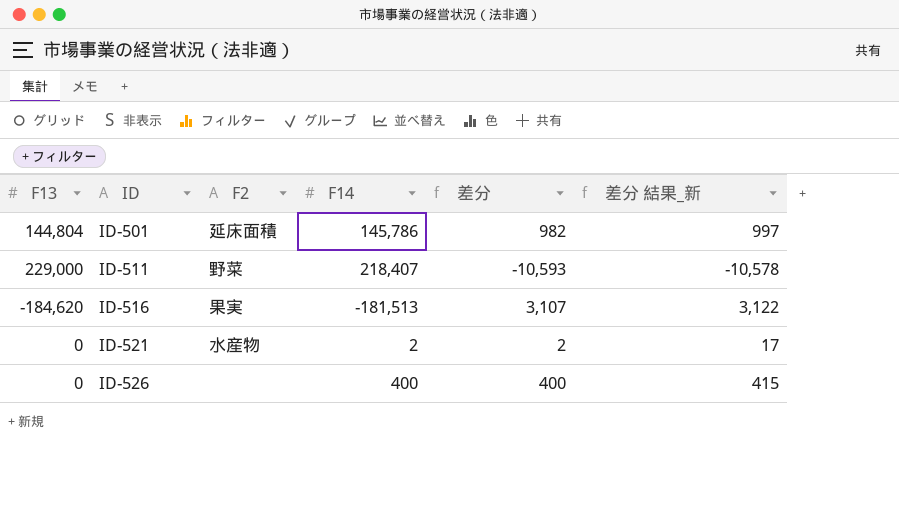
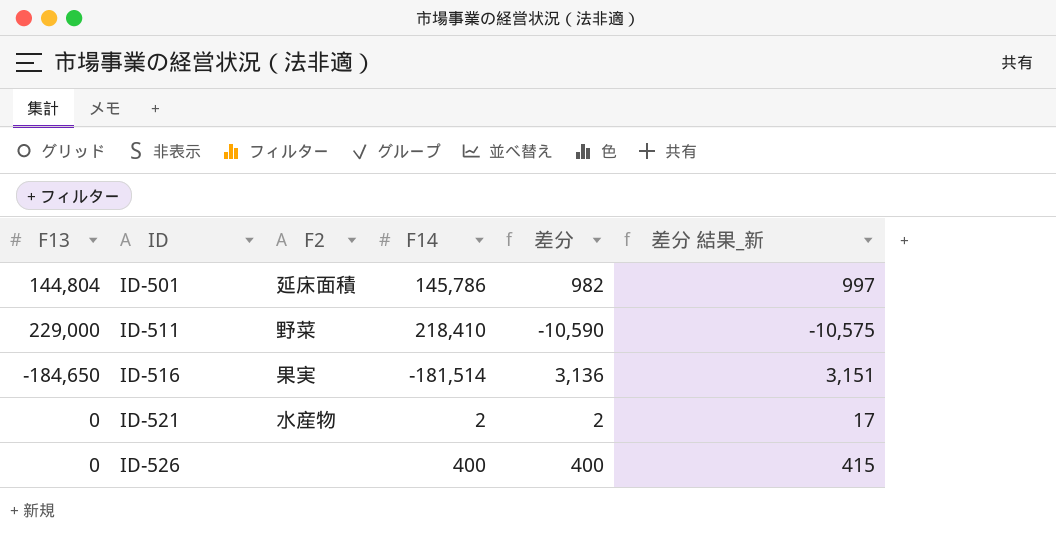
ID-511 | F14: 218,407 -> 218,410
ID-511 | 差分: -10,593 -> -10,590
ID-511 | 差分 結果_新: -10,578 -> -10,575
ID-516 | F13: -184,620 -> -184,650
ID-516 | F14: -181,513 -> -181,514
ID-516 | 差分: 3,107 -> 3,136
ID-516 | 差分 結果_新: 3,122 -> 3,151

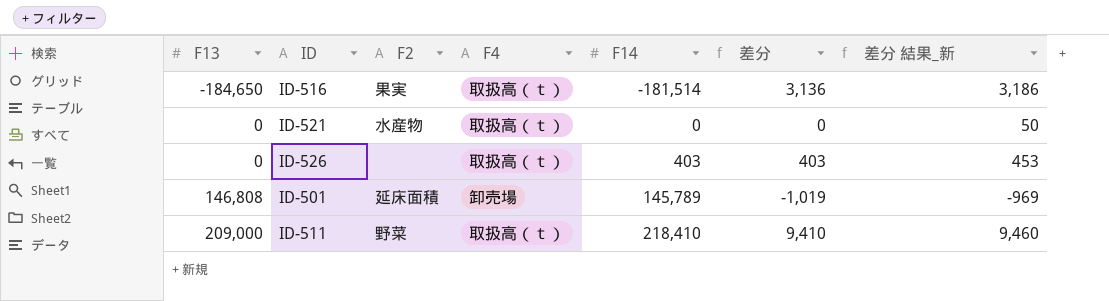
row order: ID ascending -> F13 ascending
column F4 | position: none -> 4
column 差分 結果_新 | formula: [差分] + 15 -> [差分] + 50
ID-521 | F14: 2 -> 0
ID-521 | 差分: 2 -> 0
ID-526 | F14: 400 -> 403
ID-526 | 差分: 400 -> 403
ID-501 | F13: 144,804 -> 146,808
ID-501 | F14: 145,786 -> 145,789
ID-501 | 差分: 982 -> -1,019
ID-511 | F13: 229,000 -> 209,000
ID-511 | 差分: -10,590 -> 9,410

